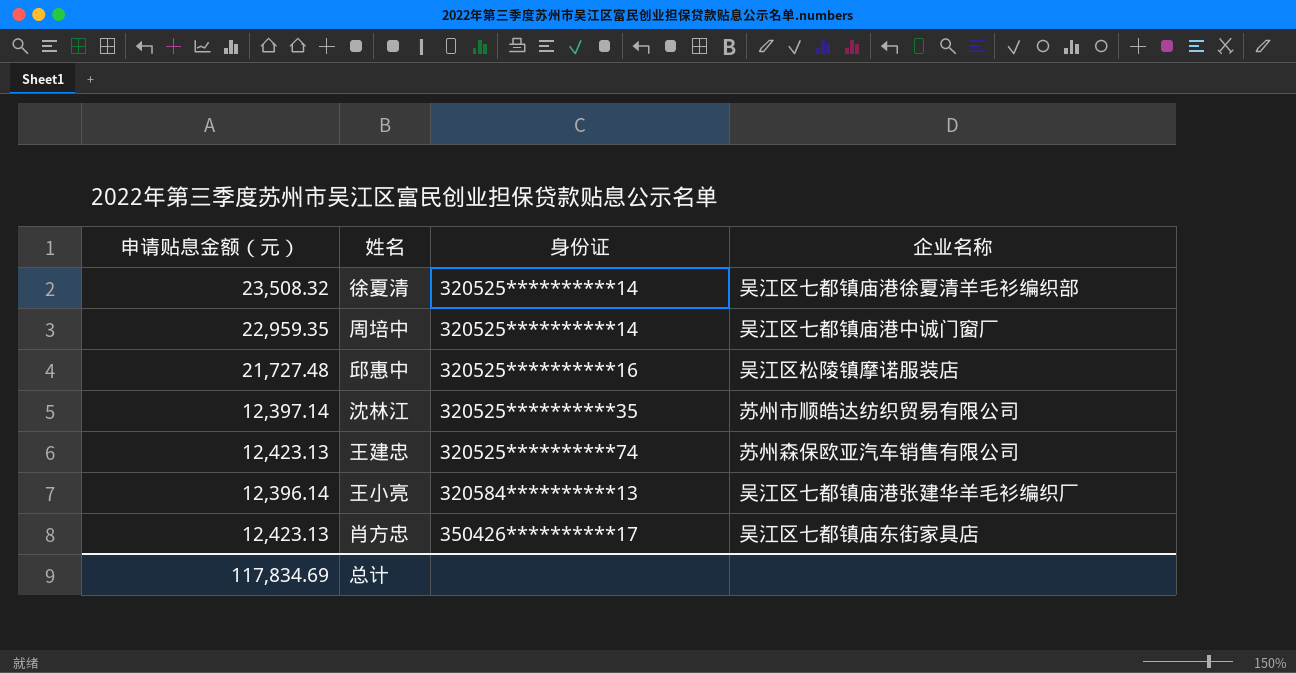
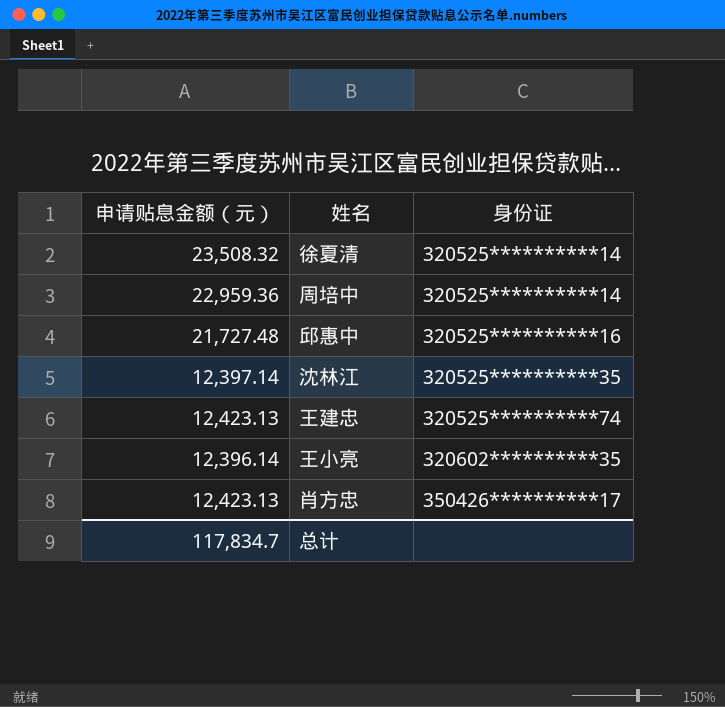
column 企业名称 | position: 4 -> none
周培中 | 申请贴息金额（元）: 22,959.35 -> 22,959.36
王小亮 | 身份证: 320584**********13 -> 320602**********35
总计 | 申请贴息金额（元）: 117,834.69 -> 117,834.7

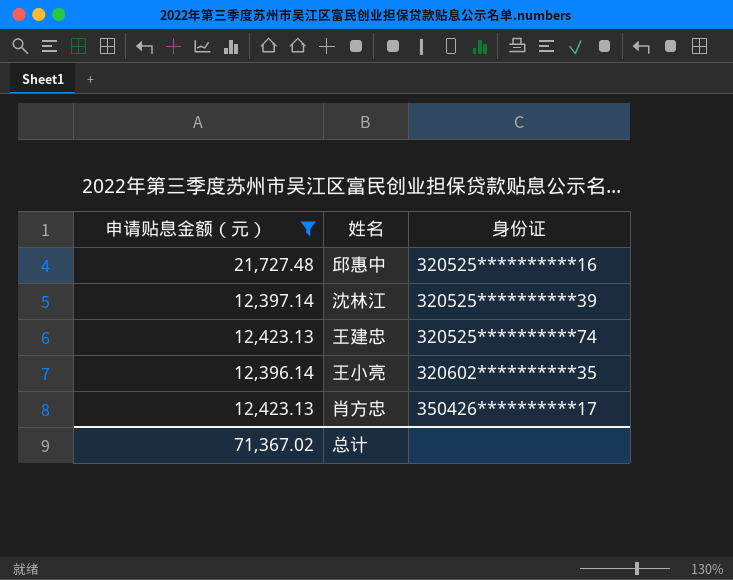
filter: none -> 申请贴息金额（元） <= 21,727.48
沈林江 | 身份证: 320525**********35 -> 320525**********39
总计 | 申请贴息金额（元）: 117,834.7 -> 71,367.02

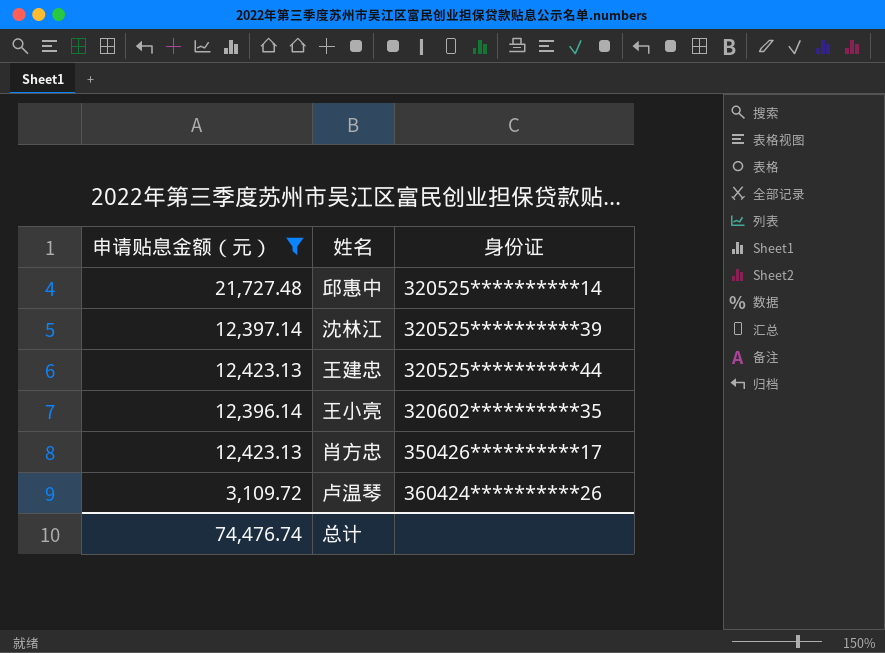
邱惠中 | 身份证: 320525**********16 -> 320525**********14
王建忠 | 身份证: 320525**********74 -> 320525**********44
row 卢温琴: none -> 3,109.72 | 360424**********26
总计 | 申请贴息金额（元）: 71,367.02 -> 74,476.74

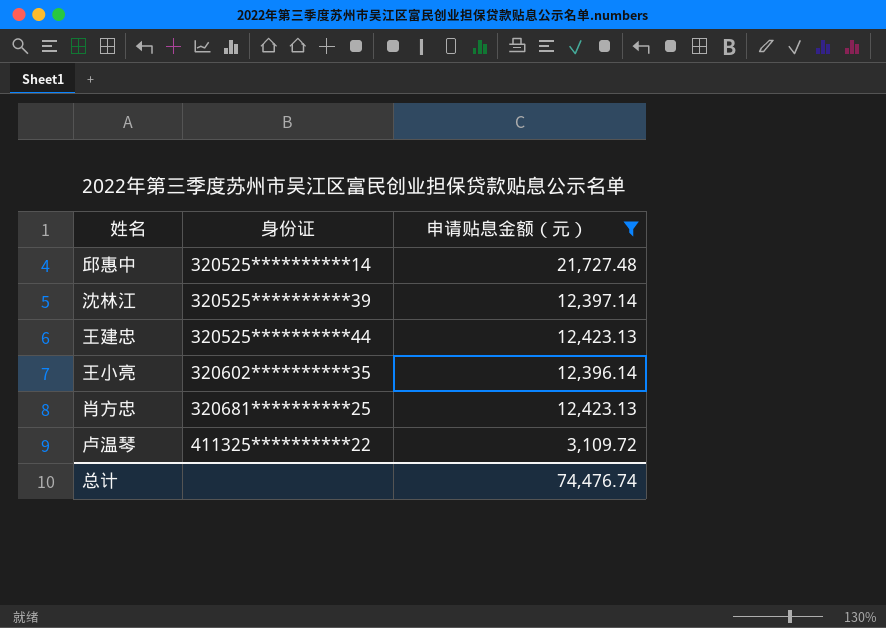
column 申请贴息金额（元） | position: 1 -> 3
肖方忠 | 身份证: 350426**********17 -> 320681**********25
卢温琴 | 身份证: 360424**********26 -> 411325**********22

